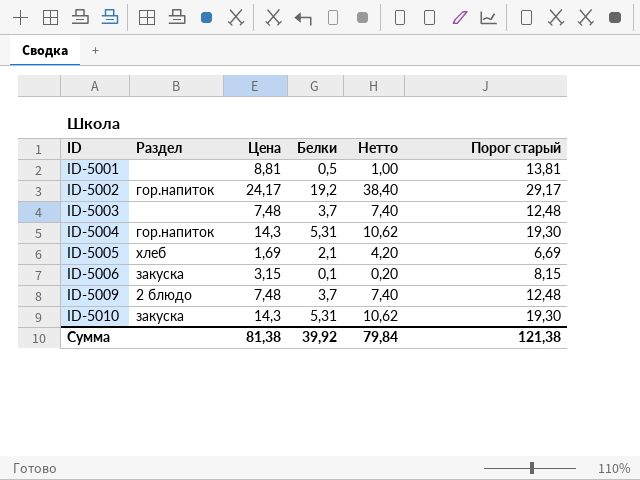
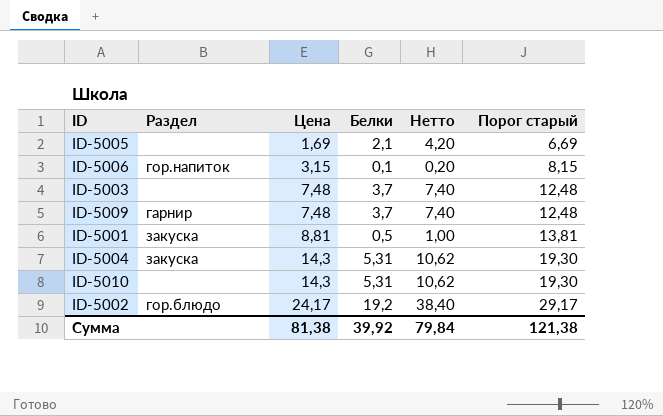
row order: ID ascending -> Цена ascending
ID-5005 | Раздел: хлеб -> none
ID-5006 | Раздел: закуска -> гор.напиток
ID-5009 | Раздел: 2 блюдо -> гарнир
ID-5001 | Раздел: none -> закуска
ID-5004 | Раздел: гор.напиток -> закуска
ID-5010 | Раздел: закуска -> none
ID-5002 | Раздел: гор.напиток -> гор.блюдо

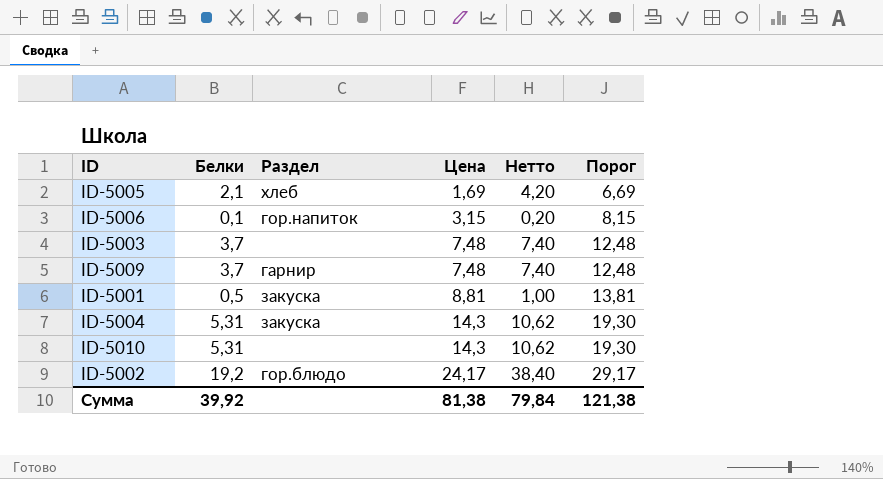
column Белки | position: 4 -> 2
column name: Порог старый -> Порог
ID-5005 | Раздел: none -> хлеб

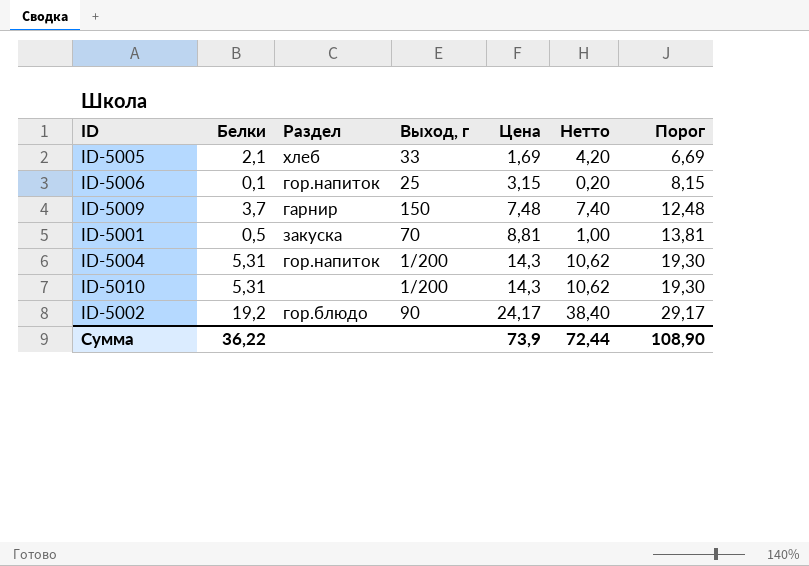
column Выход, г | position: none -> 4
row ID-5003: 3,7 | none | 7,48 | 7,40 | 12,48 -> none
ID-5004 | Раздел: закуска -> гор.напиток
Сумма | Белки: 39,92 -> 36,22
Сумма | Цена: 81,38 -> 73,9
Сумма | Нетто: 79,84 -> 72,44
Сумма | Порог: 121,38 -> 108,90

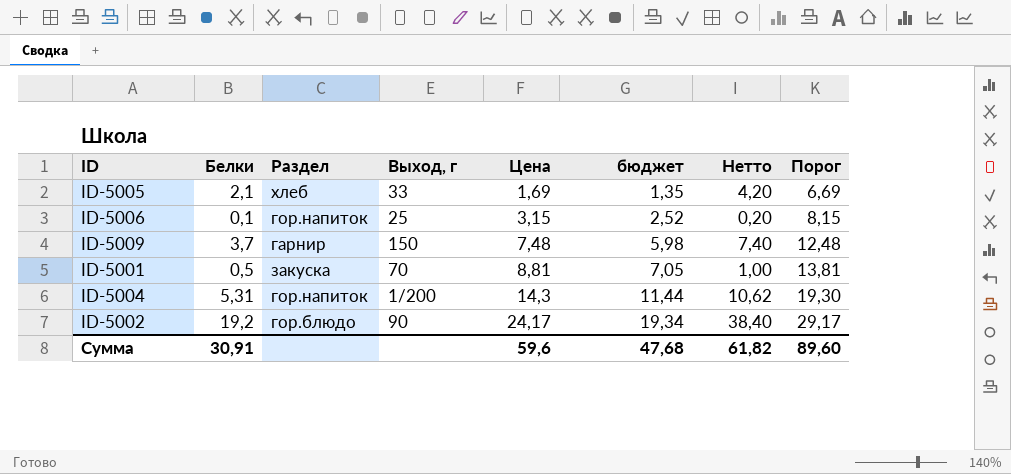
column бюджет | formula: none -> [Цена] * 0,8
row ID-5010: 5,31 | none | 1/200 | 14,3 | 10,62 | 19,30 -> none
Сумма | Белки: 36,22 -> 30,91
Сумма | Цена: 73,9 -> 59,6
Сумма | Нетто: 72,44 -> 61,82
Сумма | Порог: 108,90 -> 89,60

